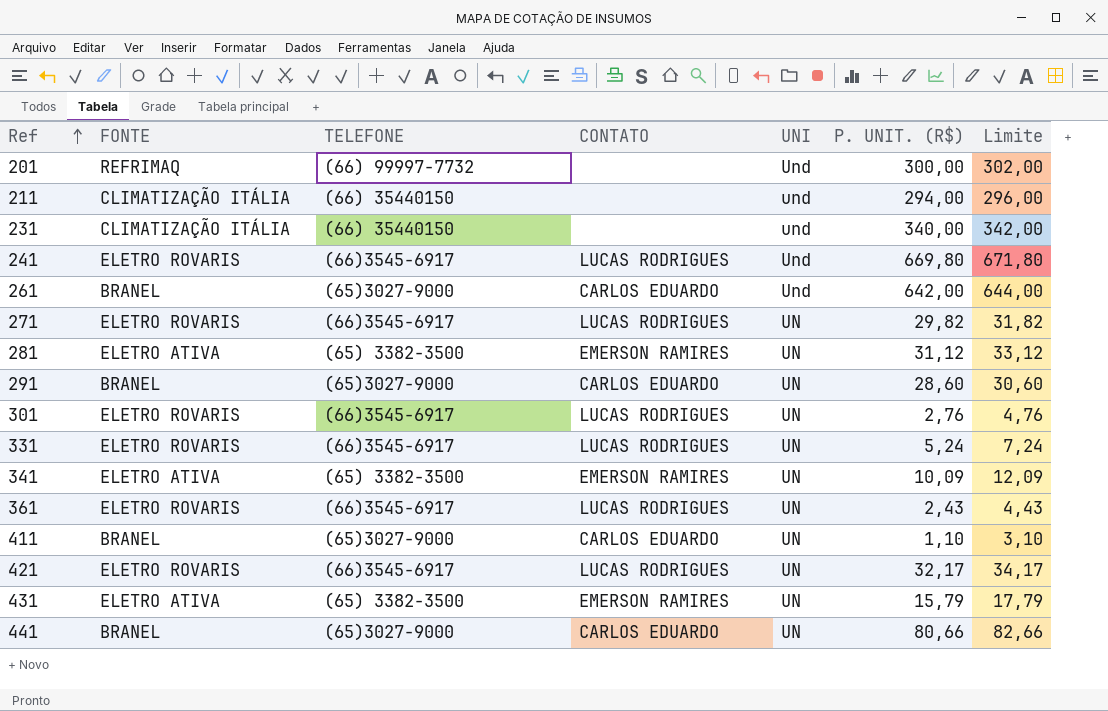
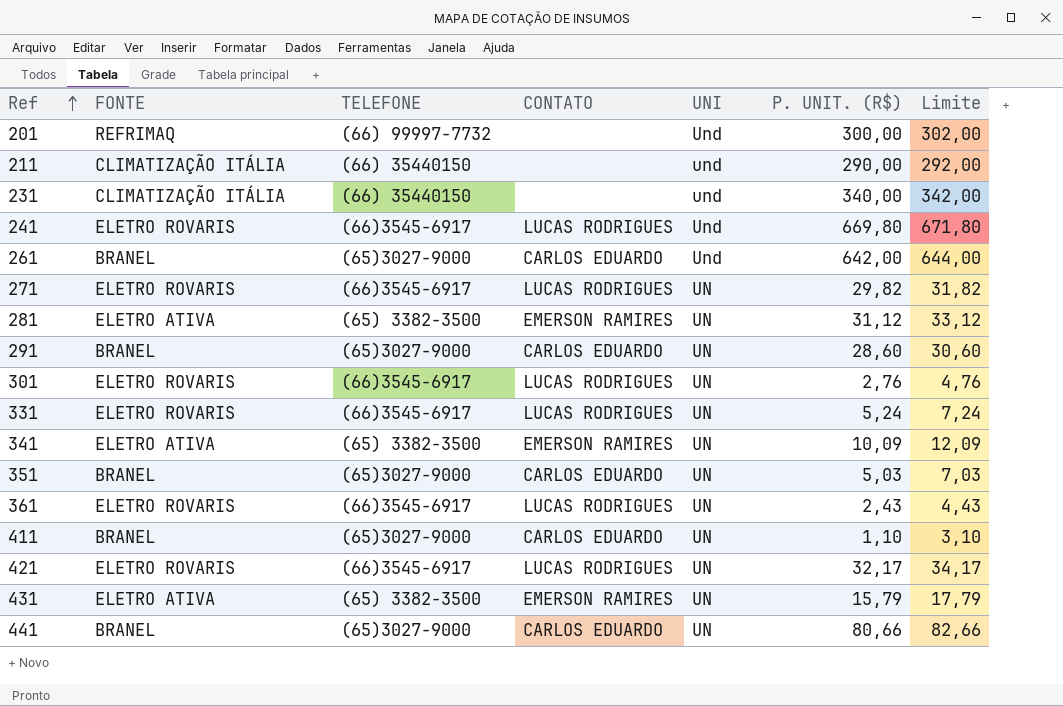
211 | P. UNIT. (R$): 294,00 -> 290,00
211 | Limite: 296,00 -> 292,00
row 351: none -> BRANEL | (65)3027-9000 | CARLOS EDUARDO | UN | 5,03 | 7,03

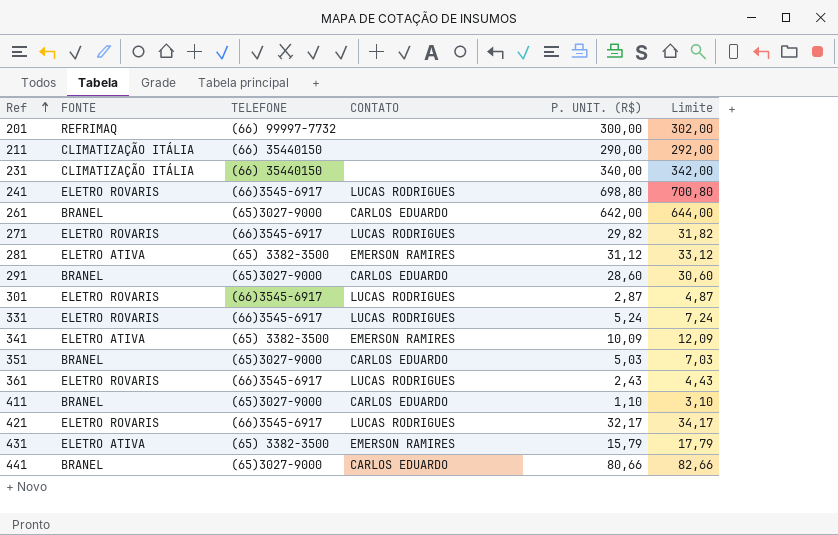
column UNI | position: 5 -> none
241 | P. UNIT. (R$): 669,80 -> 698,80
241 | Limite: 671,80 -> 700,80
301 | P. UNIT. (R$): 2,76 -> 2,87
301 | Limite: 4,76 -> 4,87

